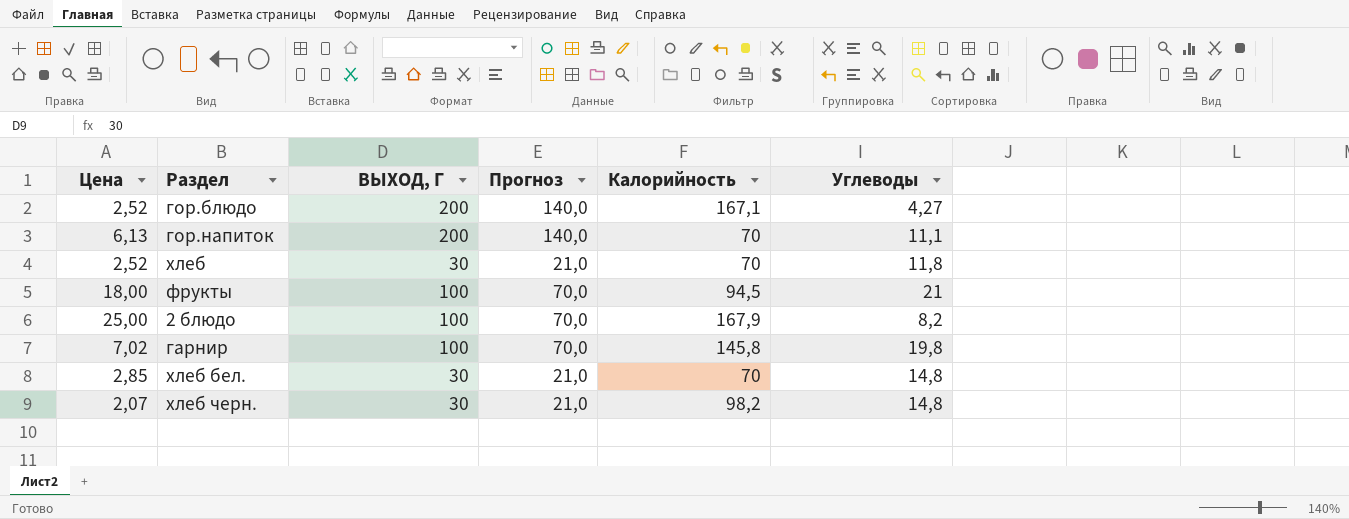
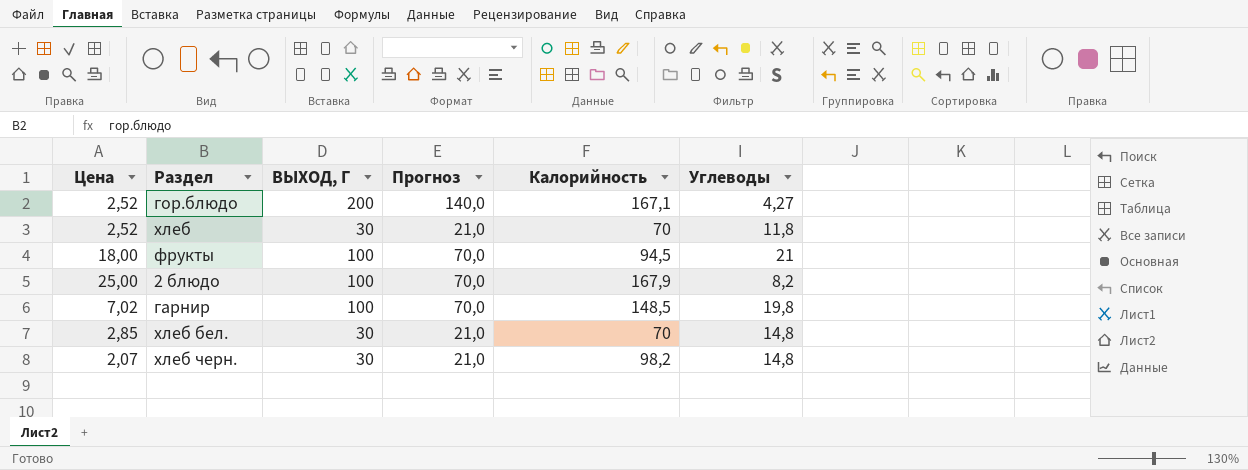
row гор.напиток: 6,13 | 200 | 140,0 | 70 | 11,1 -> none
гарнир | Калорийность: 145,8 -> 148,5

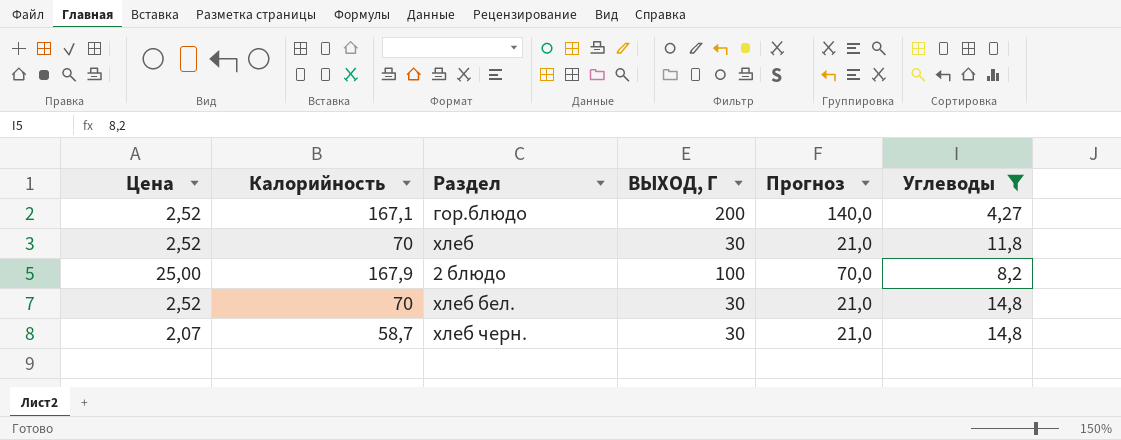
filter: none -> Углеводы <= 14,8
column Калорийность | position: 5 -> 2
хлеб бел. | Цена: 2,85 -> 2,52
хлеб черн. | Калорийность: 98,2 -> 58,7

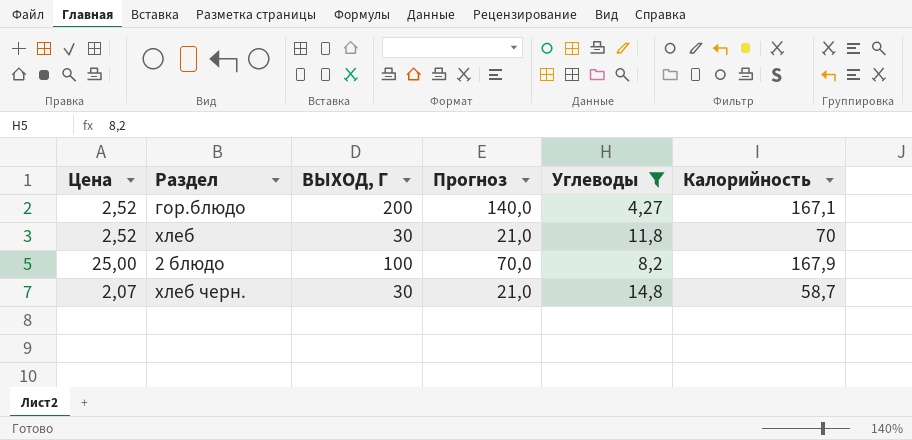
column Калорийность | position: 2 -> 6
row хлеб бел.: 2,52 | 70 | 30 | 21,0 | 14,8 -> none

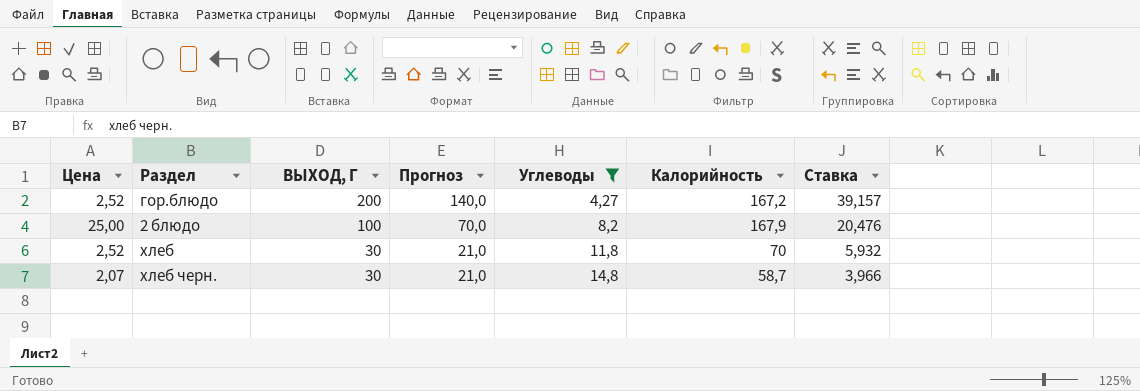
row order: none -> ВЫХОД, Г descending
column Ставка | formula: none -> [Калорийность] / [Углеводы]
гор.блюдо | Калорийность: 167,1 -> 167,2

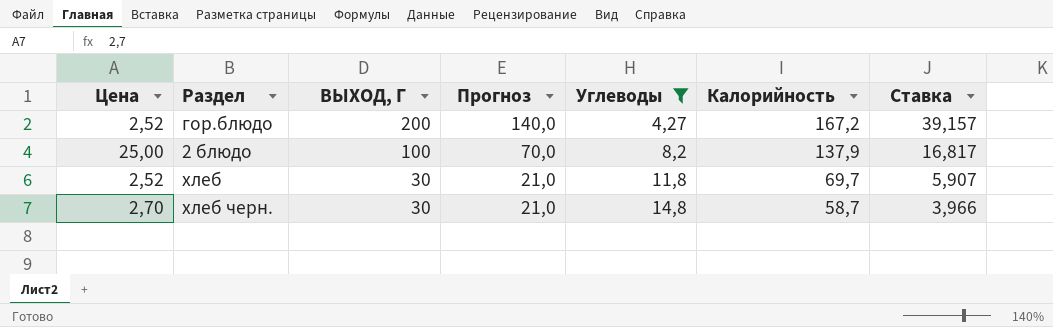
2 блюдо | Калорийность: 167,9 -> 137,9
2 блюдо | Ставка: 20,476 -> 16,817
хлеб | Калорийность: 70 -> 69,7
хлеб | Ставка: 5,932 -> 5,907
хлеб черн. | Цена: 2,07 -> 2,70

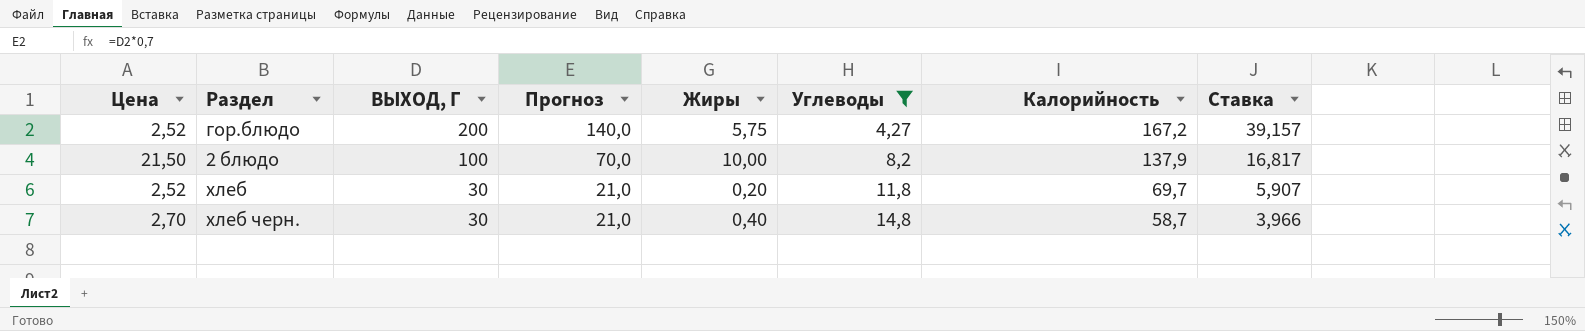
column Жиры | position: none -> 5
2 блюдо | Цена: 25,00 -> 21,50

